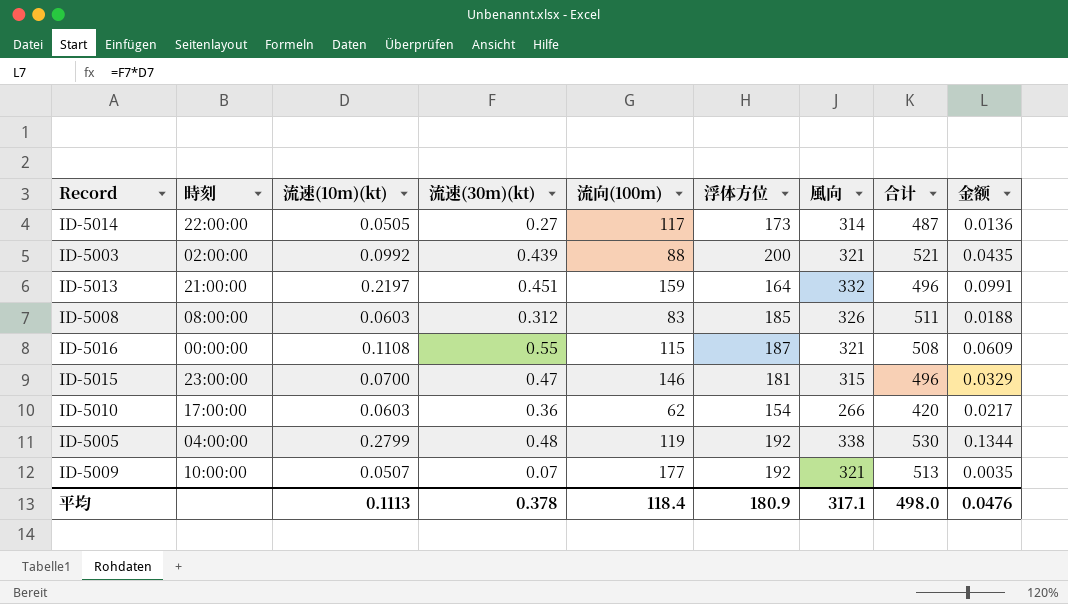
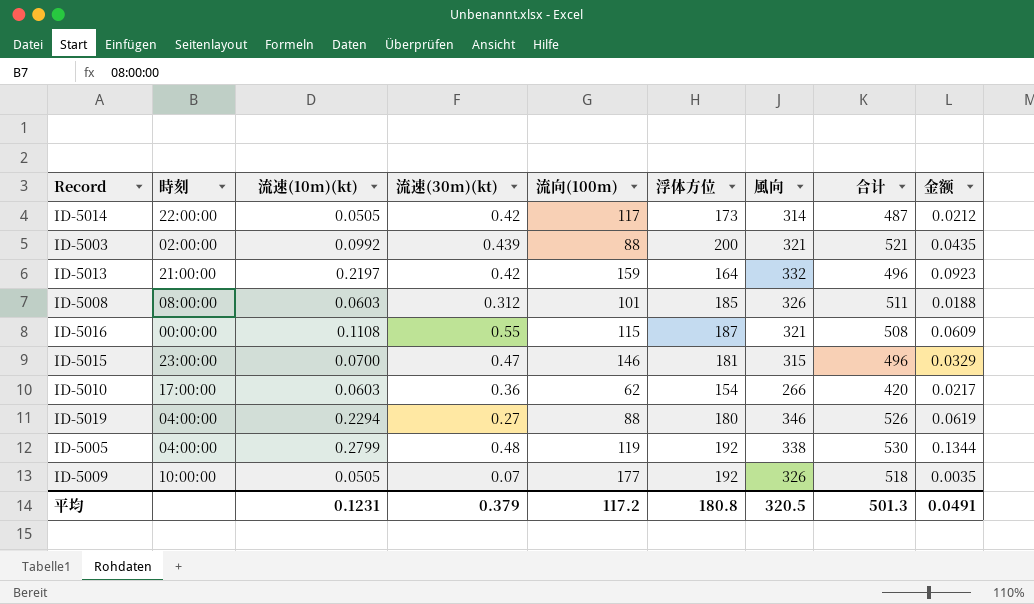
ID-5014 | 流速(30m)(kt): 0.27 -> 0.42
ID-5014 | 金额: 0.0136 -> 0.0212
ID-5013 | 流速(30m)(kt): 0.451 -> 0.42
ID-5013 | 金额: 0.0991 -> 0.0923
ID-5008 | 流向(100m): 83 -> 101
row ID-5019: none -> 04:00:00 | 0.2294 | 0.27 | 88 | 180 | 346 | 526 | 0.0619
ID-5009 | 流速(10m)(kt): 0.0507 -> 0.0505
ID-5009 | 風向: 321 -> 326
ID-5009 | 合计: 513 -> 518
平均 | 流速(10m)(kt): 0.1113 -> 0.1231
平均 | 流速(30m)(kt): 0.378 -> 0.379
平均 | 流向(100m): 118.4 -> 117.2
平均 | 浮体方位: 180.9 -> 180.8
平均 | 風向: 317.1 -> 320.5
平均 | 合计: 498.0 -> 501.3
平均 | 金额: 0.0476 -> 0.0491

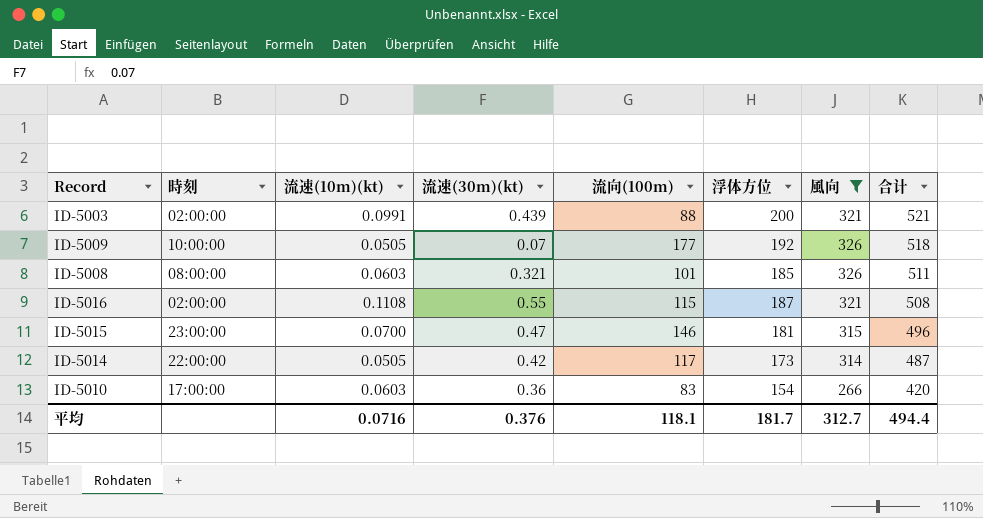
filter: none -> 風向 <= 326
row order: none -> 合计 descending
column 金额 | formula: [流速(10m)(kt)] * [流速(30m)(kt)] -> none
ID-5003 | 流速(10m)(kt): 0.0992 -> 0.0991
ID-5008 | 流速(30m)(kt): 0.312 -> 0.321
ID-5016 | 時刻: 00:00:00 -> 02:00:00
ID-5010 | 流向(100m): 62 -> 83
平均 | 流速(10m)(kt): 0.1231 -> 0.0716
平均 | 流速(30m)(kt): 0.379 -> 0.376
平均 | 流向(100m): 117.2 -> 118.1
平均 | 浮体方位: 180.8 -> 181.7
平均 | 風向: 320.5 -> 312.7
平均 | 合计: 501.3 -> 494.4

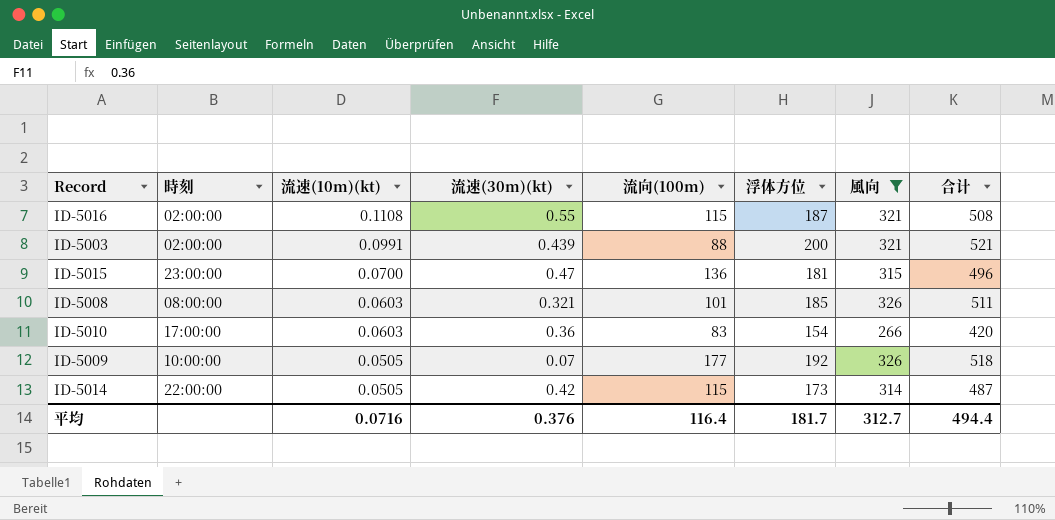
row order: 合计 descending -> 流速(10m)(kt) descending
ID-5015 | 流向(100m): 146 -> 136
ID-5014 | 流向(100m): 117 -> 115
平均 | 流向(100m): 118.1 -> 116.4

